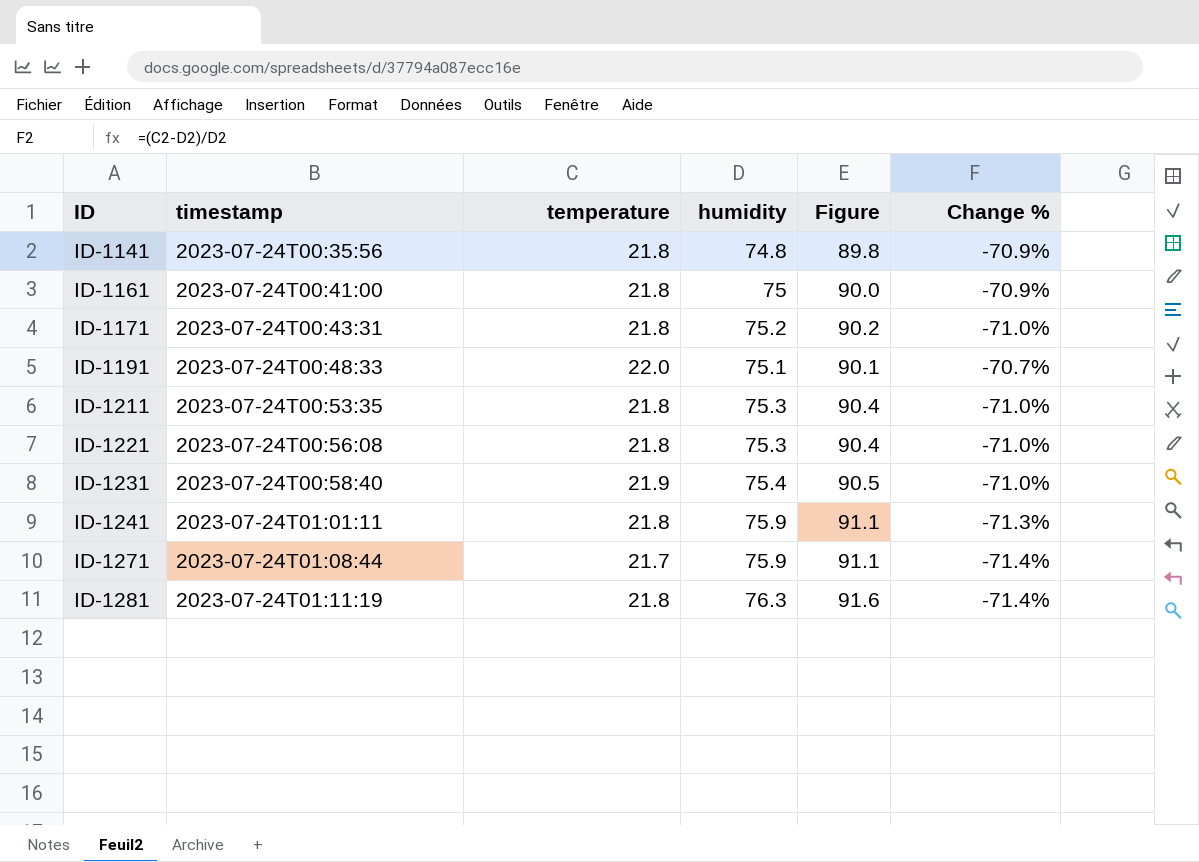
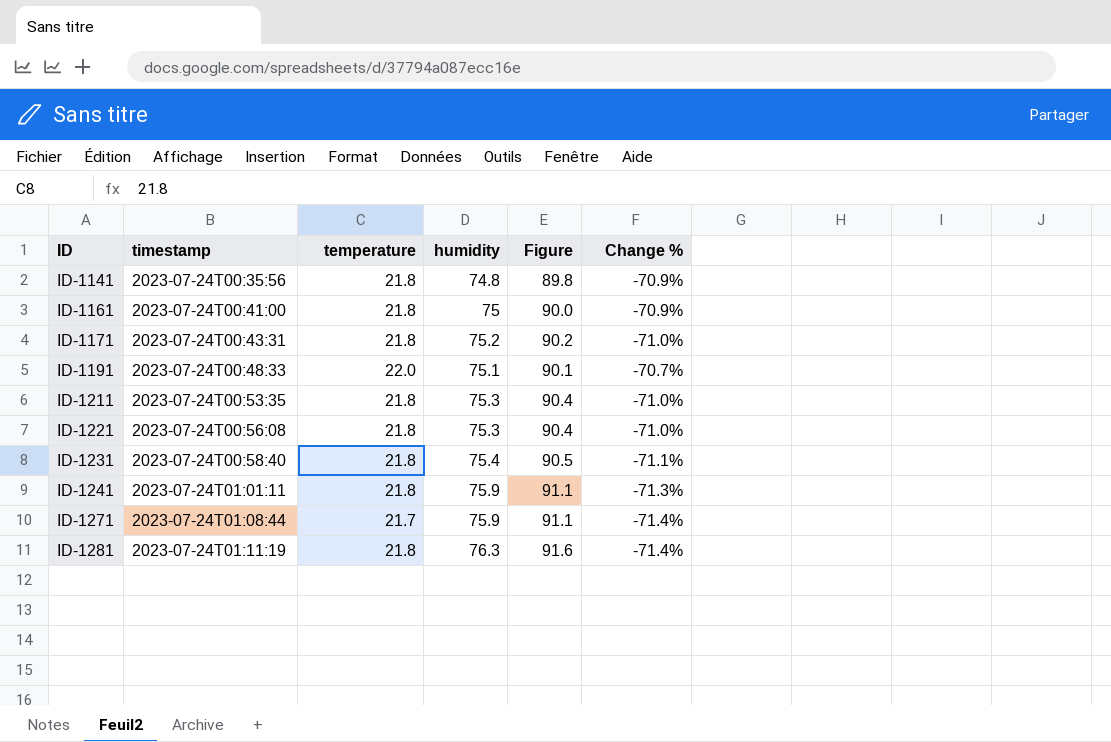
ID-1231 | temperature: 21.9 -> 21.8
ID-1231 | Change %: -71.0% -> -71.1%

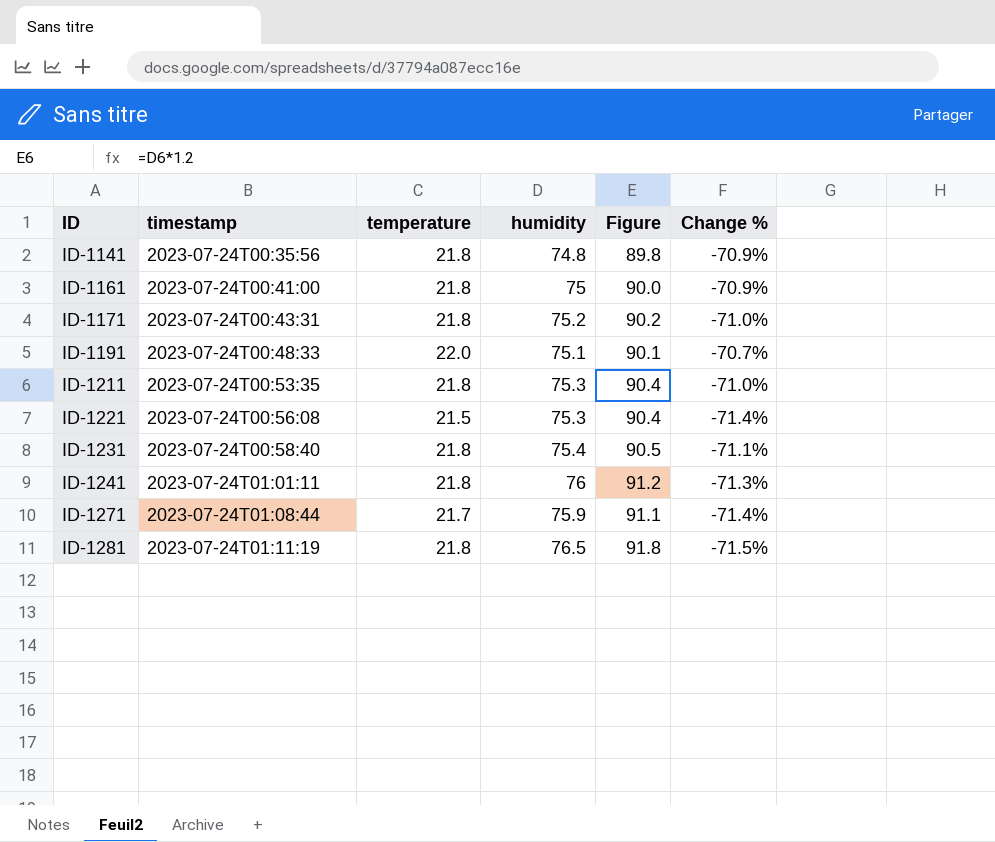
ID-1221 | temperature: 21.8 -> 21.5
ID-1221 | Change %: -71.0% -> -71.4%
ID-1241 | humidity: 75.9 -> 76
ID-1241 | Figure: 91.1 -> 91.2
ID-1281 | humidity: 76.3 -> 76.5
ID-1281 | Figure: 91.6 -> 91.8
ID-1281 | Change %: -71.4% -> -71.5%

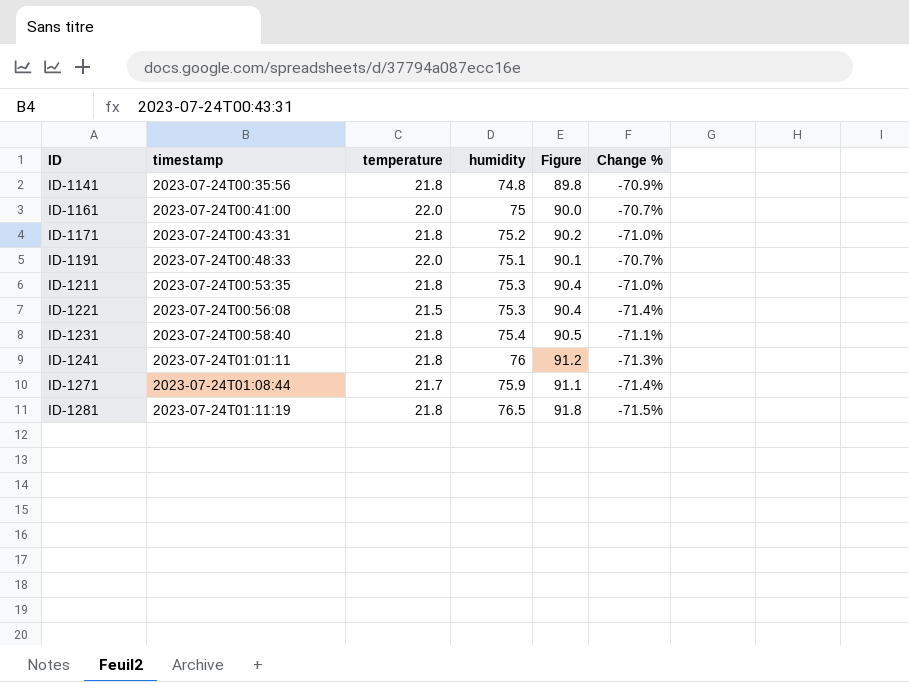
ID-1161 | temperature: 21.8 -> 22.0
ID-1161 | Change %: -70.9% -> -70.7%

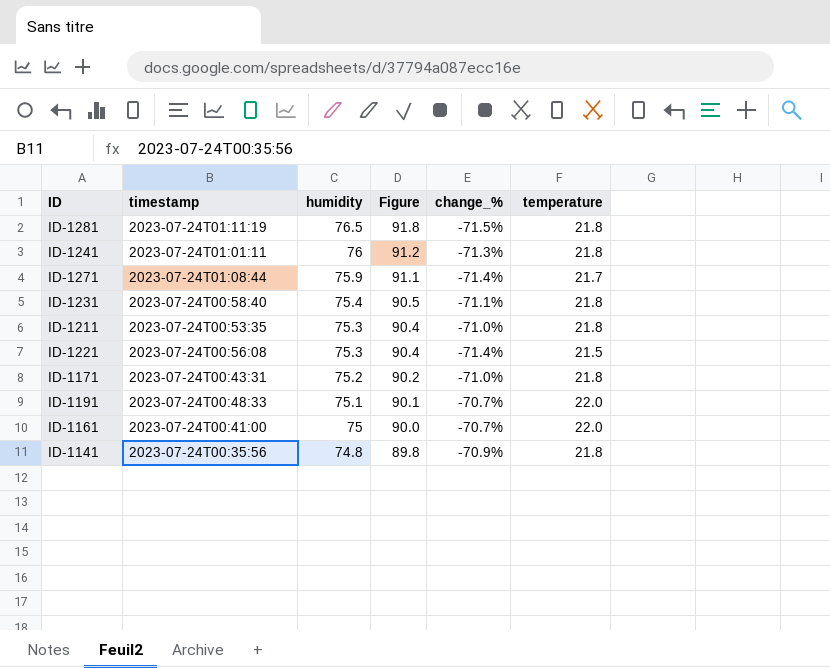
row order: ID ascending -> humidity descending
column name: Change % -> change_%
column temperature | position: 3 -> 6

